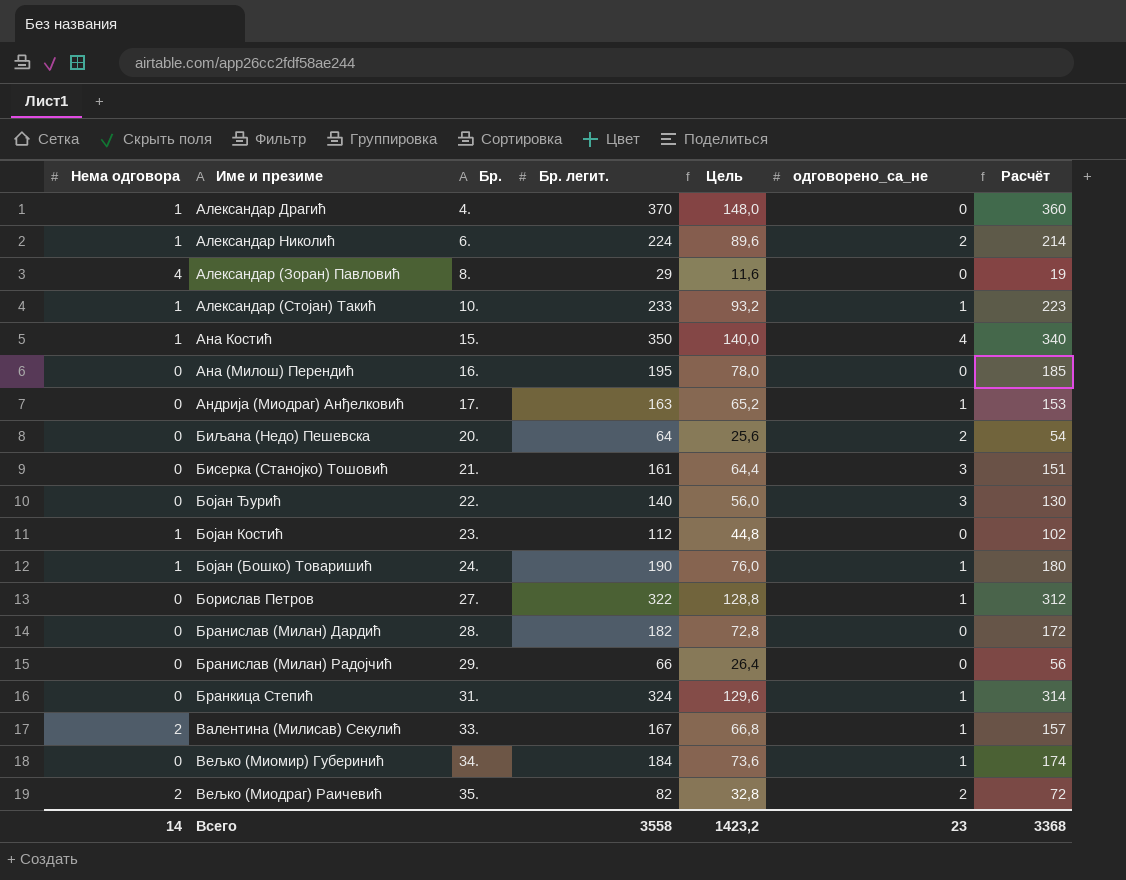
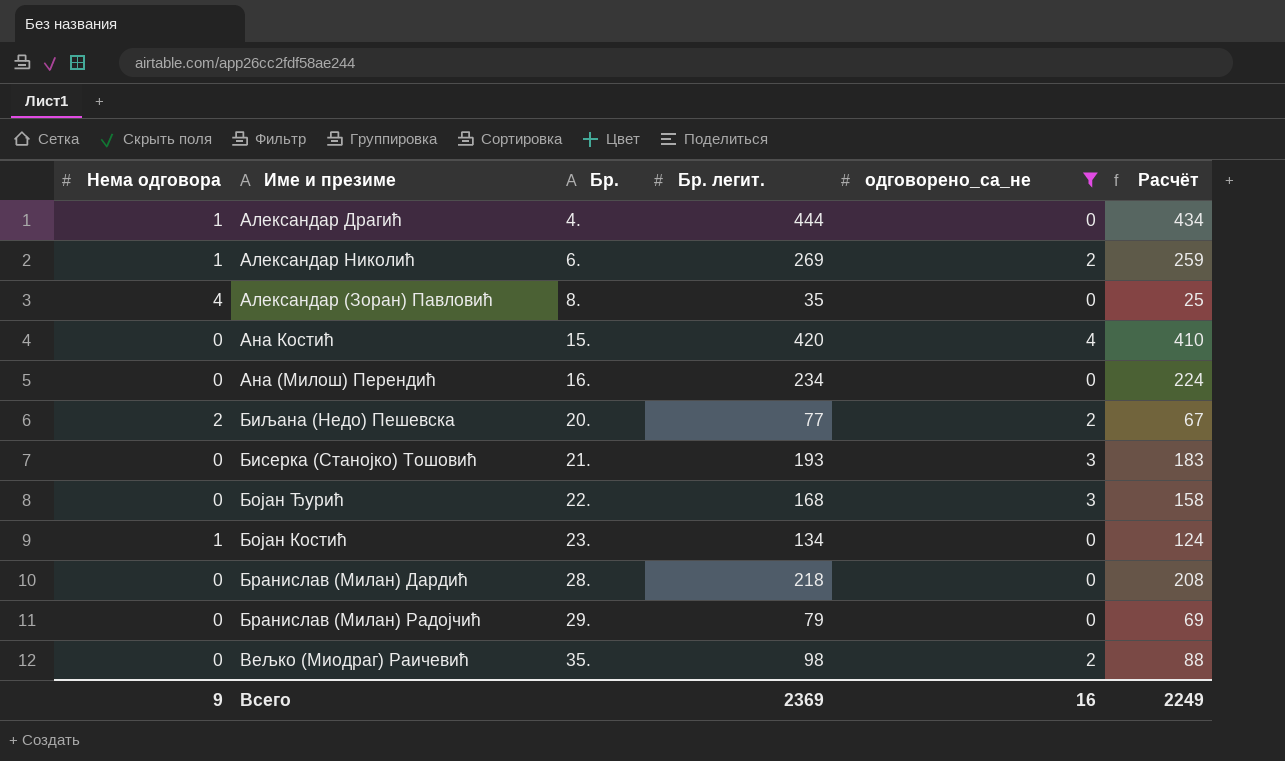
filter: none -> одговорено_са_не != 1
column Цель | formula: [Бр. легит.] * 0,4 -> none
Александар Драгић | Бр. легит.: 370 -> 444
Александар Драгић | Расчёт: 360 -> 434
Александар Николић | Бр. легит.: 224 -> 269
Александар Николић | Расчёт: 214 -> 259
Александар (Зоран) Павловић | Бр. легит.: 29 -> 35
Александар (Зоран) Павловић | Расчёт: 19 -> 25
Ана Костић | Нема одговора: 1 -> 0
Ана Костић | Бр. легит.: 350 -> 420
Ана Костић | Расчёт: 340 -> 410
Ана (Милош) Перендић | Бр. легит.: 195 -> 234
Ана (Милош) Перендић | Расчёт: 185 -> 224
Биљана (Недо) Пешевска | Нема одговора: 0 -> 2
Биљана (Недо) Пешевска | Бр. легит.: 64 -> 77
Биљана (Недо) Пешевска | Расчёт: 54 -> 67
Бисерка (Станојко) Тошовић | Бр. легит.: 161 -> 193
Бисерка (Станојко) Тошовић | Расчёт: 151 -> 183
Бојан Ђурић | Бр. легит.: 140 -> 168
Бојан Ђурић | Расчёт: 130 -> 158
Бојан Костић | Бр. легит.: 112 -> 134
Бојан Костић | Расчёт: 102 -> 124
Бранислав (Милан) Дардић | Бр. легит.: 182 -> 218
Бранислав (Милан) Дардић | Расчёт: 172 -> 208
Бранислав (Милан) Радојчић | Бр. легит.: 66 -> 79
Бранислав (Милан) Радојчић | Расчёт: 56 -> 69
Вељко (Миодраг) Раичевић | Нема одговора: 2 -> 0
Вељко (Миодраг) Раичевић | Бр. легит.: 82 -> 98
Вељко (Миодраг) Раичевић | Расчёт: 72 -> 88
Всего | Нема одговора: 14 -> 9
Всего | Бр. легит.: 3558 -> 2369
Всего | одговорено_са_не: 23 -> 16
Всего | Расчёт: 3368 -> 2249

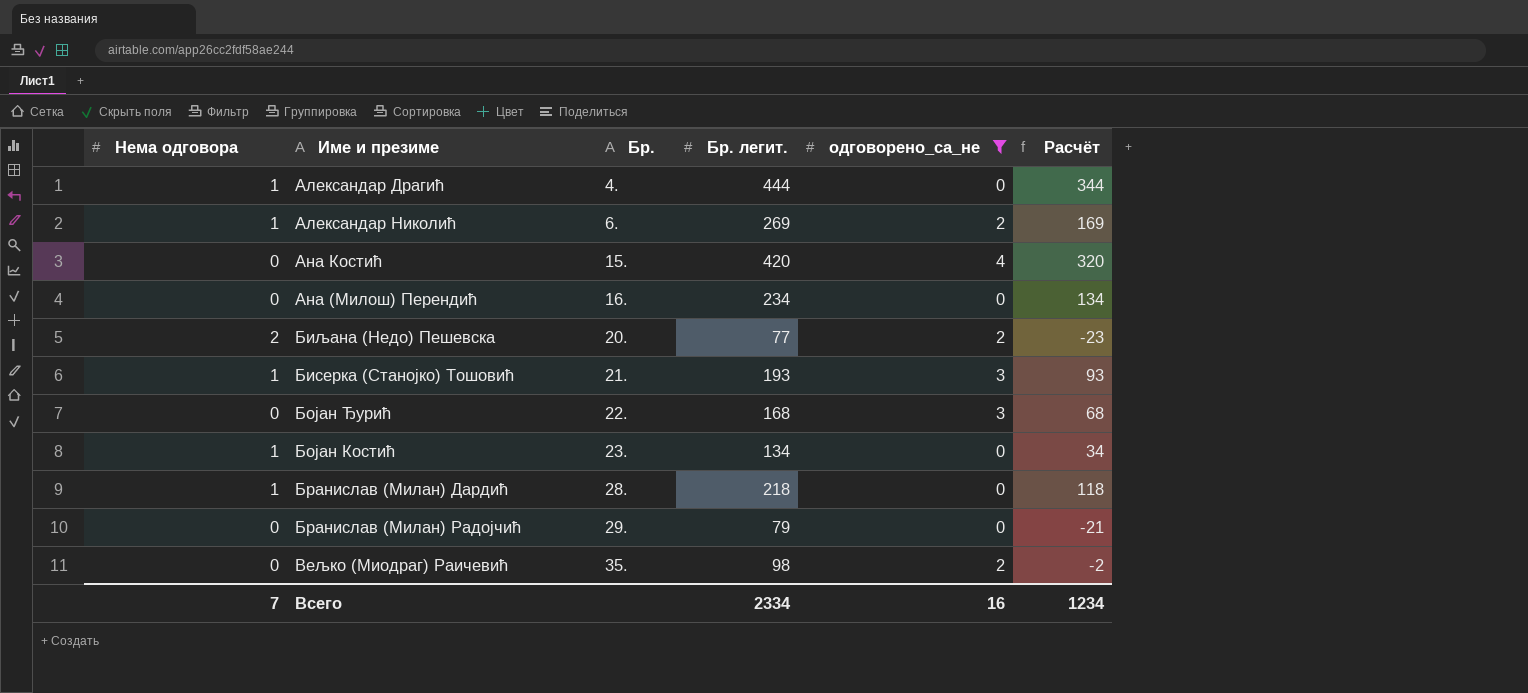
column Расчёт | formula: [Бр. легит.] - 10 -> [Бр. легит.] - 100
row Александар (Зоран) Павловић: 4 | 8. | 35 | 0 | 25 -> none
Бисерка (Станојко) Тошовић | Нема одговора: 0 -> 1
Бранислав (Милан) Дардић | Нема одговора: 0 -> 1
Всего | Нема одговора: 9 -> 7
Всего | Бр. легит.: 2369 -> 2334
Всего | Расчёт: 2249 -> 1234

